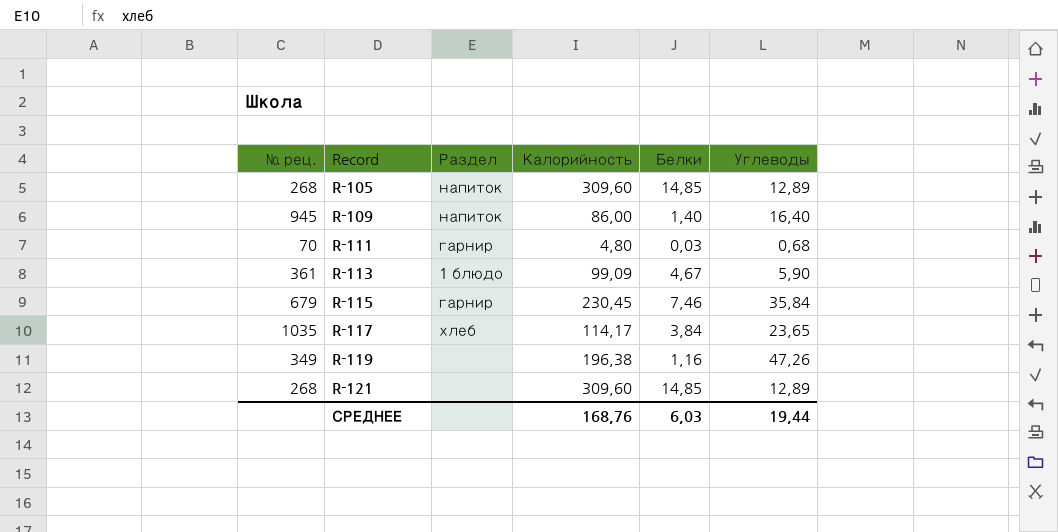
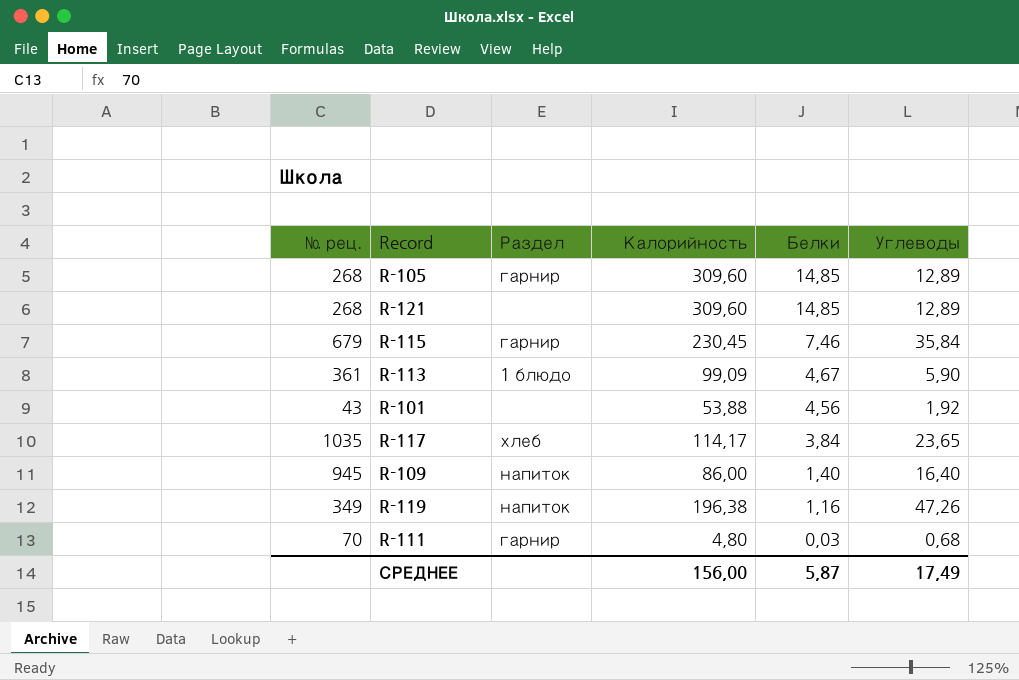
row order: Record ascending -> Белки descending
R-105 | Раздел: напиток -> гарнир
row R-101: none -> 43 | none | 53,88 | 4,56 | 1,92
R-119 | Раздел: none -> напиток
СРЕДНЕЕ | Калорийность: 168,76 -> 156,00
СРЕДНЕЕ | Белки: 6,03 -> 5,87
СРЕДНЕЕ | Углеводы: 19,44 -> 17,49

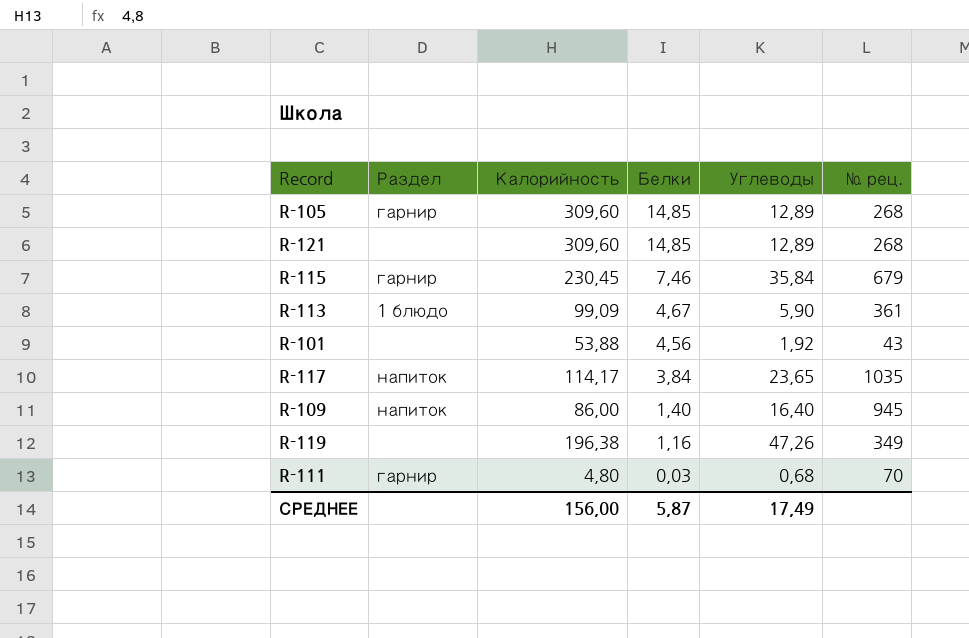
column № рец. | position: 1 -> 6
R-117 | Раздел: хлеб -> напиток
R-119 | Раздел: напиток -> none

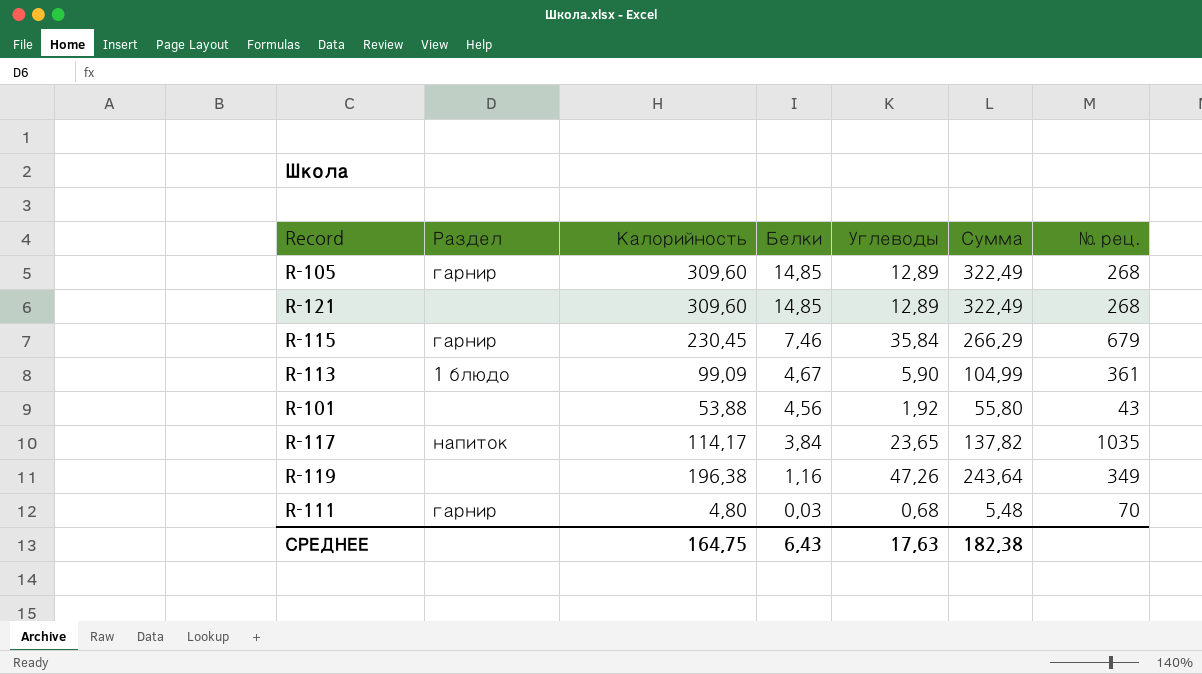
column Сумма | formula: none -> [Калорийность] + [Углеводы]
row R-109: напиток | 86,00 | 1,40 | 16,40 | 945 -> none
СРЕДНЕЕ | Калорийность: 156,00 -> 164,75
СРЕДНЕЕ | Белки: 5,87 -> 6,43
СРЕДНЕЕ | Углеводы: 17,49 -> 17,63

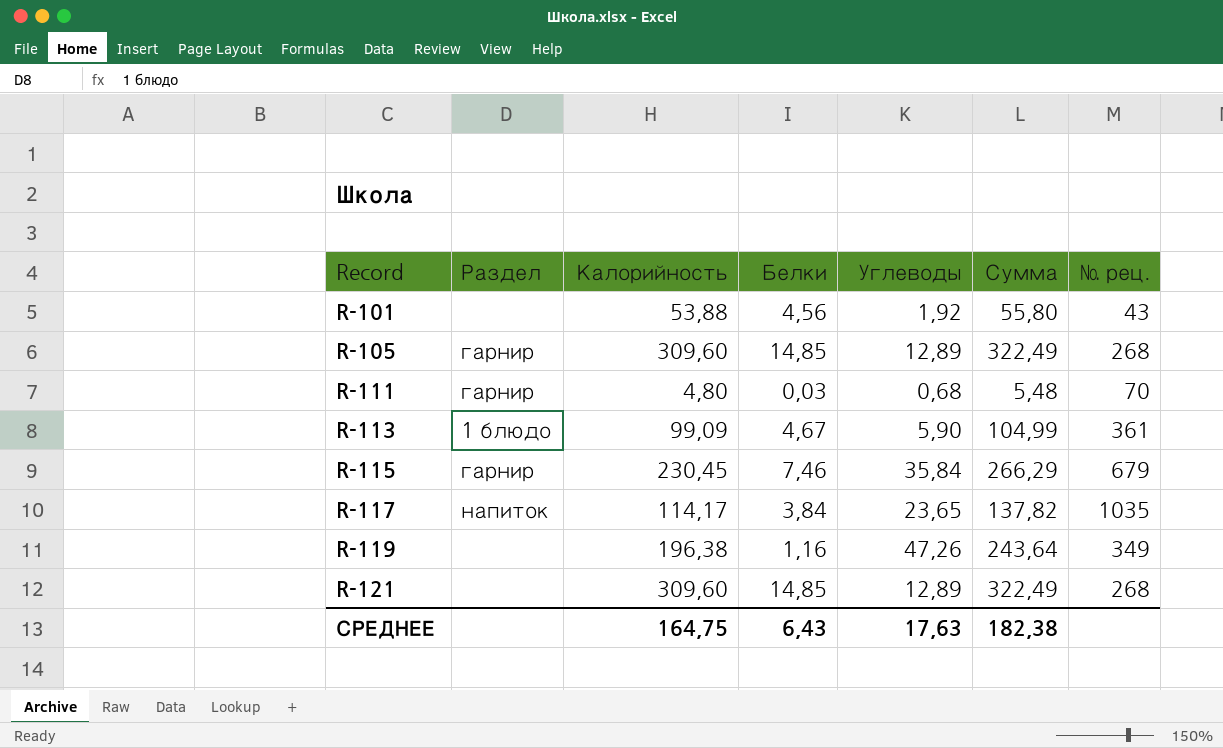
row order: Белки descending -> Record ascending

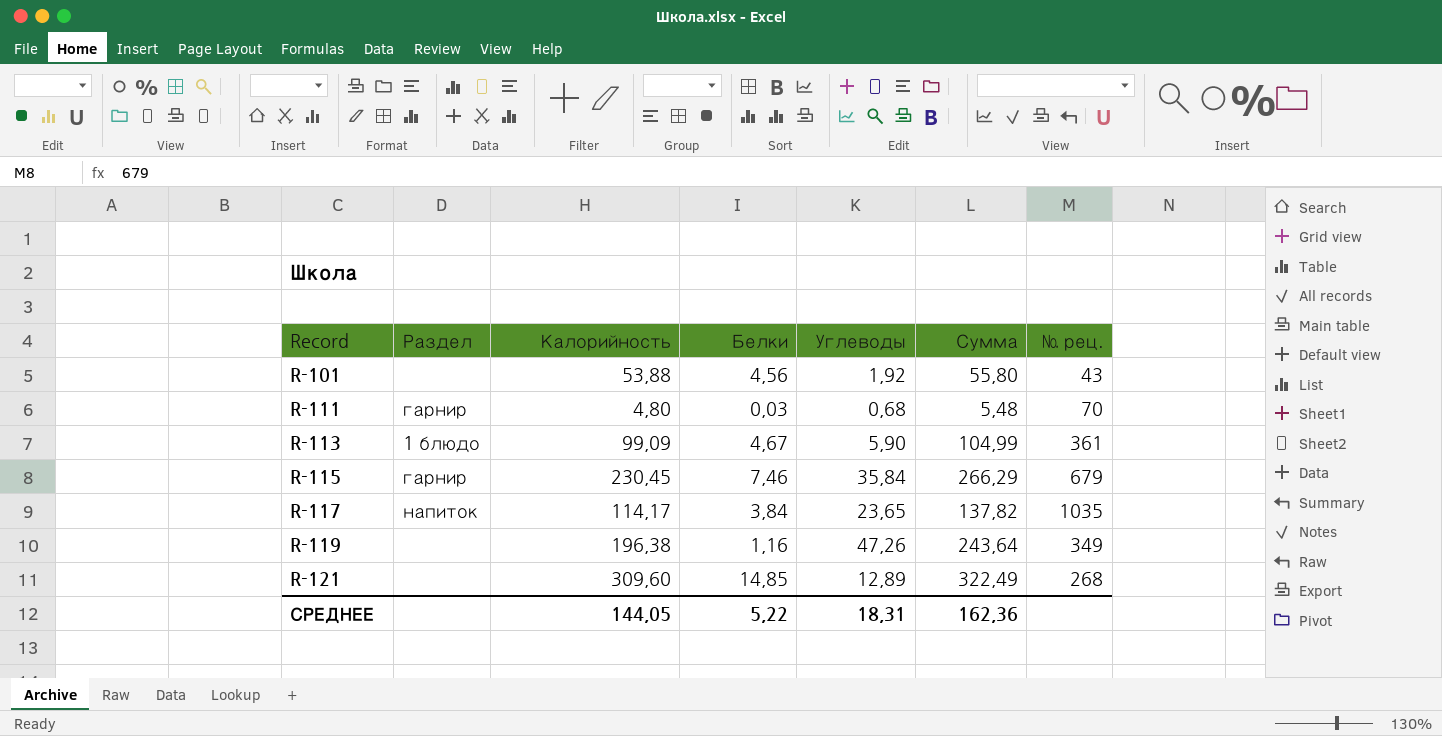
row R-105: гарнир | 309,60 | 14,85 | 12,89 | 322,49 | 268 -> none
СРЕДНЕЕ | Калорийность: 164,75 -> 144,05
СРЕДНЕЕ | Белки: 6,43 -> 5,22
СРЕДНЕЕ | Углеводы: 17,63 -> 18,31
СРЕДНЕЕ | Сумма: 182,38 -> 162,36

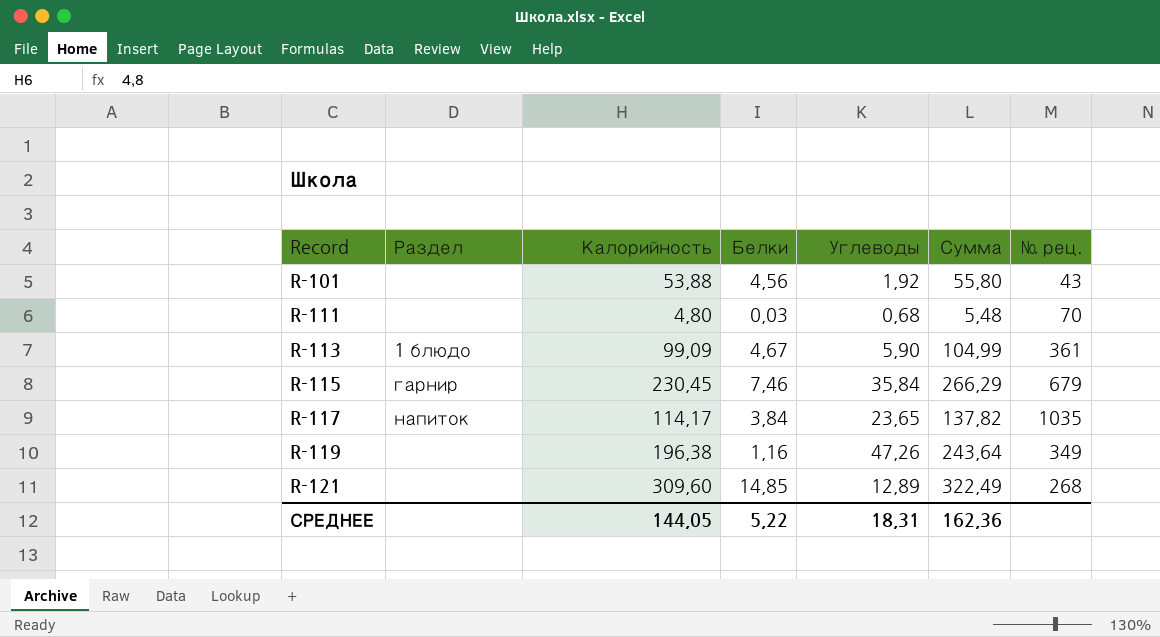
R-111 | Раздел: гарнир -> none

